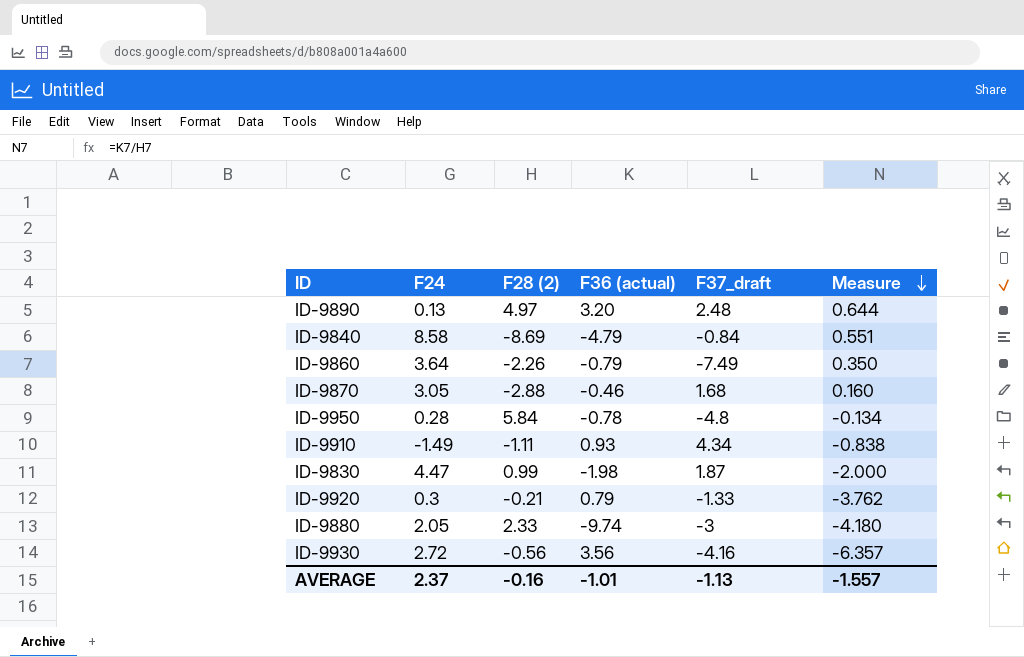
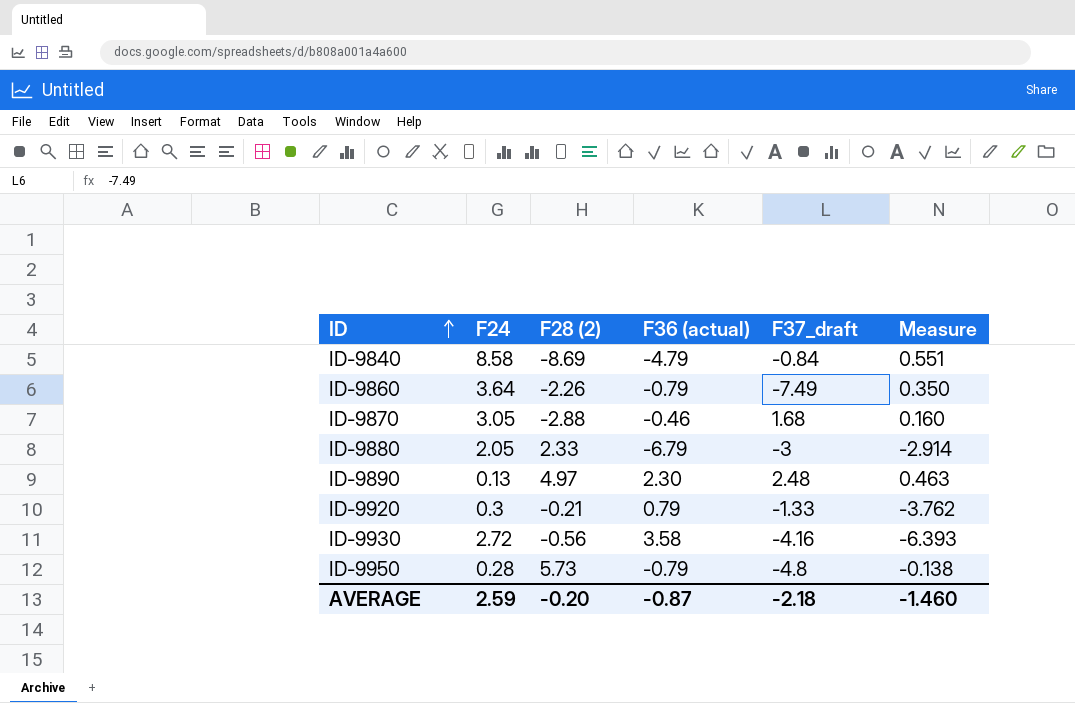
row order: Measure descending -> ID ascending
row ID-9910: -1.49 | -1.11 | 0.93 | 4.34 | -0.838 -> none
row ID-9830: 4.47 | 0.99 | -1.98 | 1.87 | -2.000 -> none
ID-9880 | F36 (actual): -9.74 -> -6.79
ID-9880 | Measure: -4.180 -> -2.914
ID-9890 | F36 (actual): 3.20 -> 2.30
ID-9890 | Measure: 0.644 -> 0.463
ID-9930 | F36 (actual): 3.56 -> 3.58
ID-9930 | Measure: -6.357 -> -6.393
ID-9950 | F28 (2): 5.84 -> 5.73
ID-9950 | F36 (actual): -0.78 -> -0.79
ID-9950 | Measure: -0.134 -> -0.138
AVERAGE | F24: 2.37 -> 2.59
AVERAGE | F28 (2): -0.16 -> -0.20
AVERAGE | F36 (actual): -1.01 -> -0.87
AVERAGE | F37_draft: -1.13 -> -2.18
AVERAGE | Measure: -1.557 -> -1.460

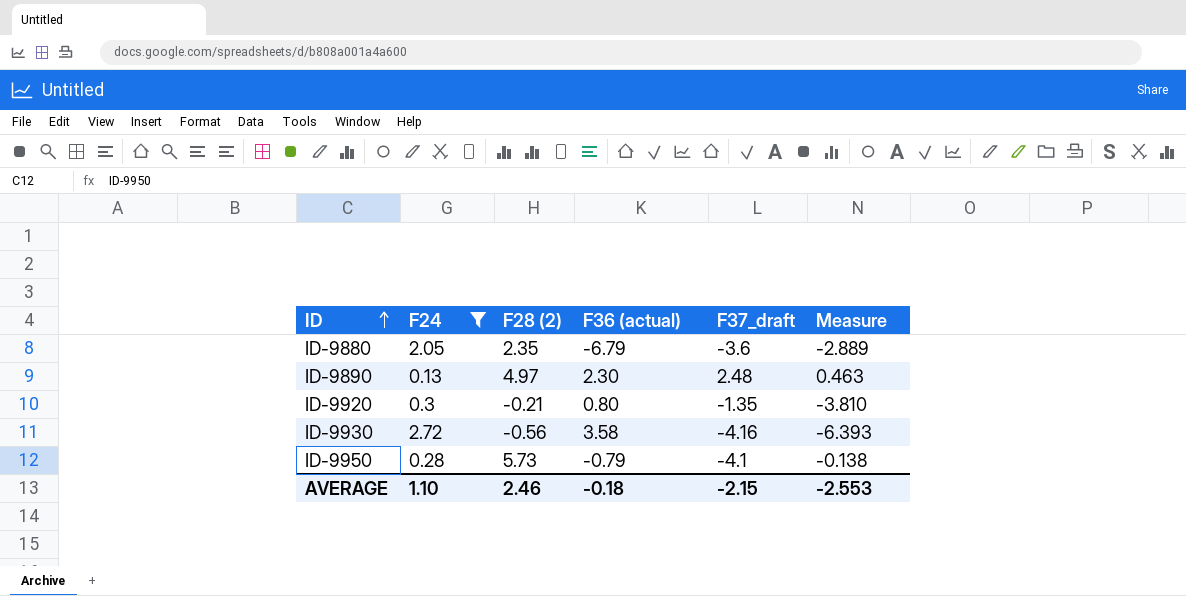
filter: none -> F24 <= 2.72
ID-9880 | F28 (2): 2.33 -> 2.35
ID-9880 | F37_draft: -3 -> -3.6
ID-9880 | Measure: -2.914 -> -2.889
ID-9920 | F36 (actual): 0.79 -> 0.80
ID-9920 | F37_draft: -1.33 -> -1.35
ID-9920 | Measure: -3.762 -> -3.810
ID-9950 | F37_draft: -4.8 -> -4.1
AVERAGE | F24: 2.59 -> 1.10
AVERAGE | F28 (2): -0.20 -> 2.46
AVERAGE | F36 (actual): -0.87 -> -0.18
AVERAGE | F37_draft: -2.18 -> -2.15
AVERAGE | Measure: -1.460 -> -2.553

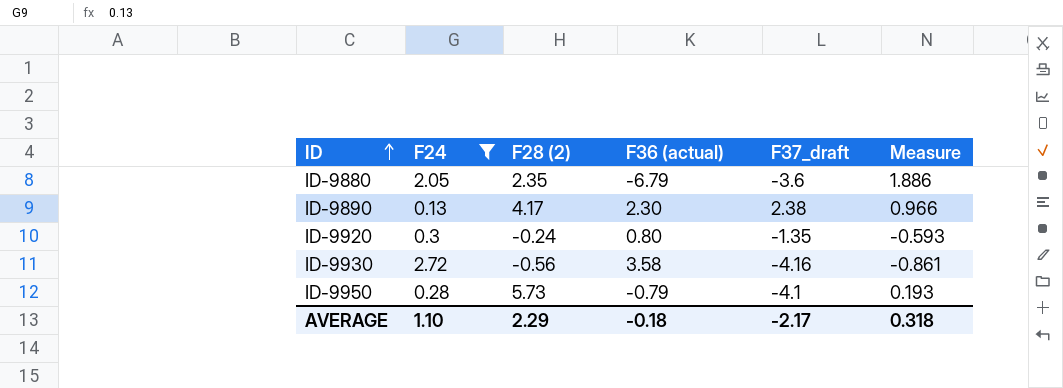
column Measure | formula: [F36 (actual)] / [F28 (2)] -> [F36 (actual)] / [F37_draft]
ID-9890 | F28 (2): 4.97 -> 4.17
ID-9890 | F37_draft: 2.48 -> 2.38
ID-9920 | F28 (2): -0.21 -> -0.24
AVERAGE | F28 (2): 2.46 -> 2.29
AVERAGE | F37_draft: -2.15 -> -2.17
AVERAGE | Measure: -2.553 -> 0.318

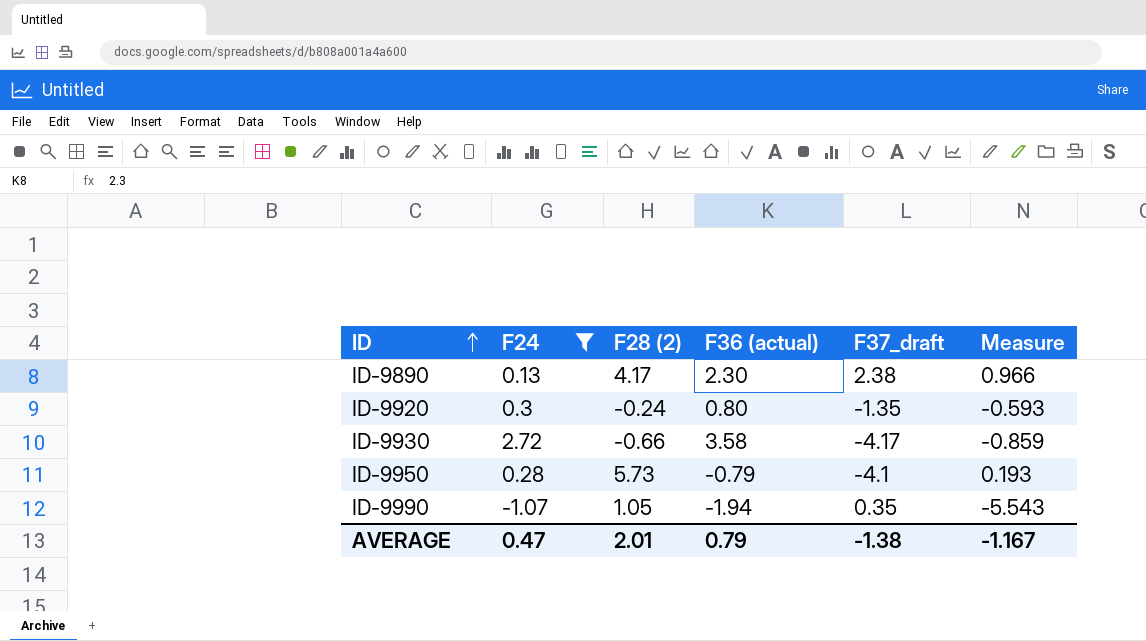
row ID-9880: 2.05 | 2.35 | -6.79 | -3.6 | 1.886 -> none
ID-9930 | F28 (2): -0.56 -> -0.66
ID-9930 | F37_draft: -4.16 -> -4.17
ID-9930 | Measure: -0.861 -> -0.859
row ID-9990: none -> -1.07 | 1.05 | -1.94 | 0.35 | -5.543
AVERAGE | F24: 1.10 -> 0.47
AVERAGE | F28 (2): 2.29 -> 2.01
AVERAGE | F36 (actual): -0.18 -> 0.79
AVERAGE | F37_draft: -2.17 -> -1.38
AVERAGE | Measure: 0.318 -> -1.167

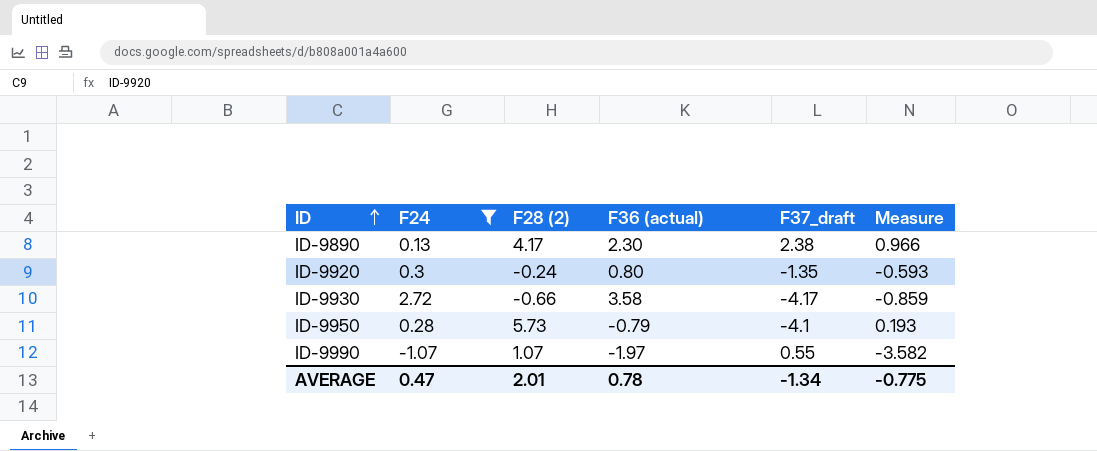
ID-9990 | F28 (2): 1.05 -> 1.07
ID-9990 | F36 (actual): -1.94 -> -1.97
ID-9990 | F37_draft: 0.35 -> 0.55
ID-9990 | Measure: -5.543 -> -3.582
AVERAGE | F36 (actual): 0.79 -> 0.78
AVERAGE | F37_draft: -1.38 -> -1.34
AVERAGE | Measure: -1.167 -> -0.775

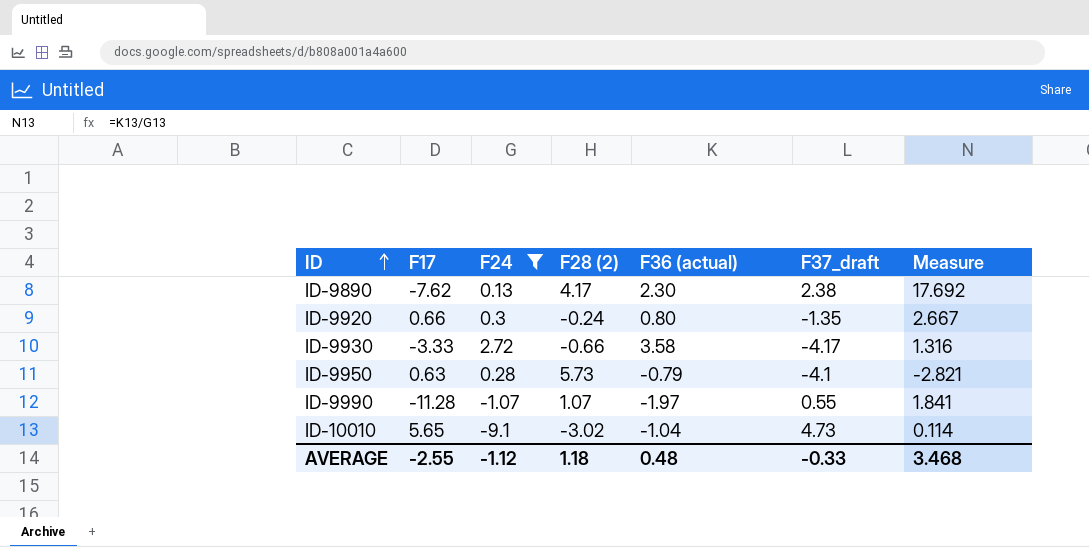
column F17 | position: none -> 2
column Measure | formula: [F36 (actual)] / [F37_draft] -> [F36 (actual)] / [F24]
row ID-10010: none -> 5.65 | -9.1 | -3.02 | -1.04 | 4.73 | 0.114
AVERAGE | F24: 0.47 -> -1.12
AVERAGE | F28 (2): 2.01 -> 1.18
AVERAGE | F36 (actual): 0.78 -> 0.48
AVERAGE | F37_draft: -1.34 -> -0.33
AVERAGE | Measure: -0.775 -> 3.468

